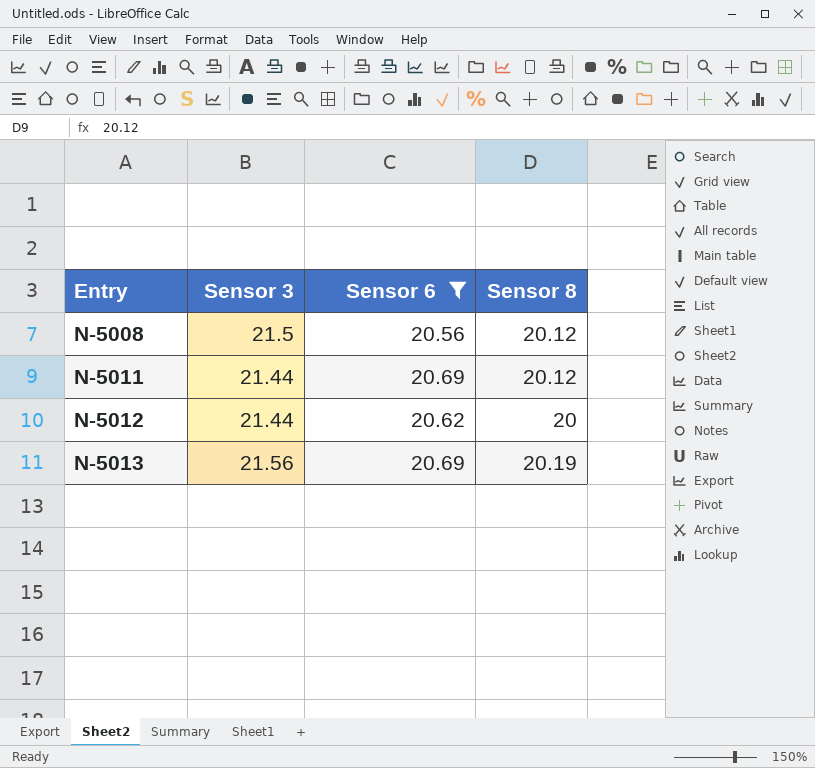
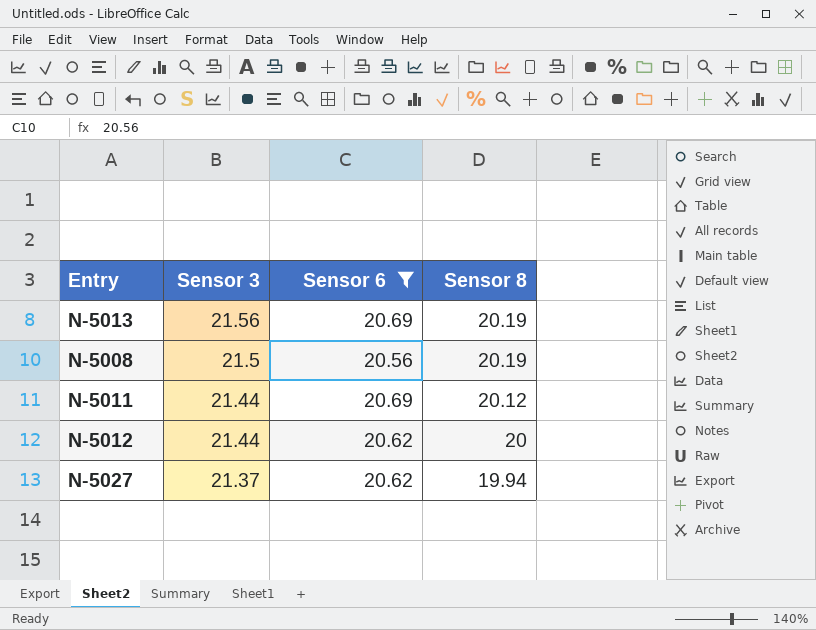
row order: Entry ascending -> Sensor 3 descending
N-5008 | Sensor 8: 20.12 -> 20.19
row N-5027: none -> 21.37 | 20.62 | 19.94

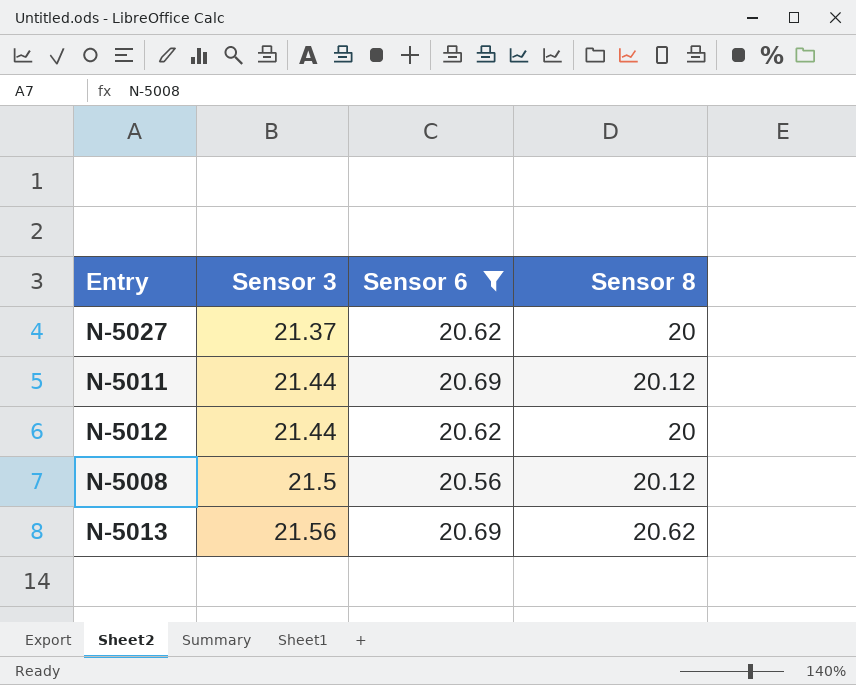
row order: Sensor 3 descending -> Sensor 3 ascending
N-5027 | Sensor 8: 19.94 -> 20
N-5008 | Sensor 8: 20.19 -> 20.12
N-5013 | Sensor 8: 20.19 -> 20.62

